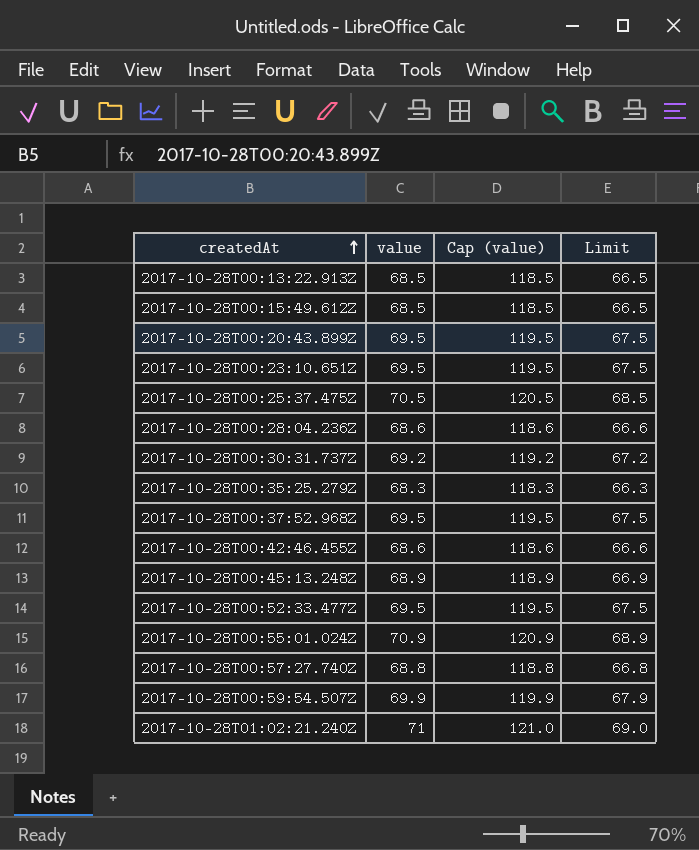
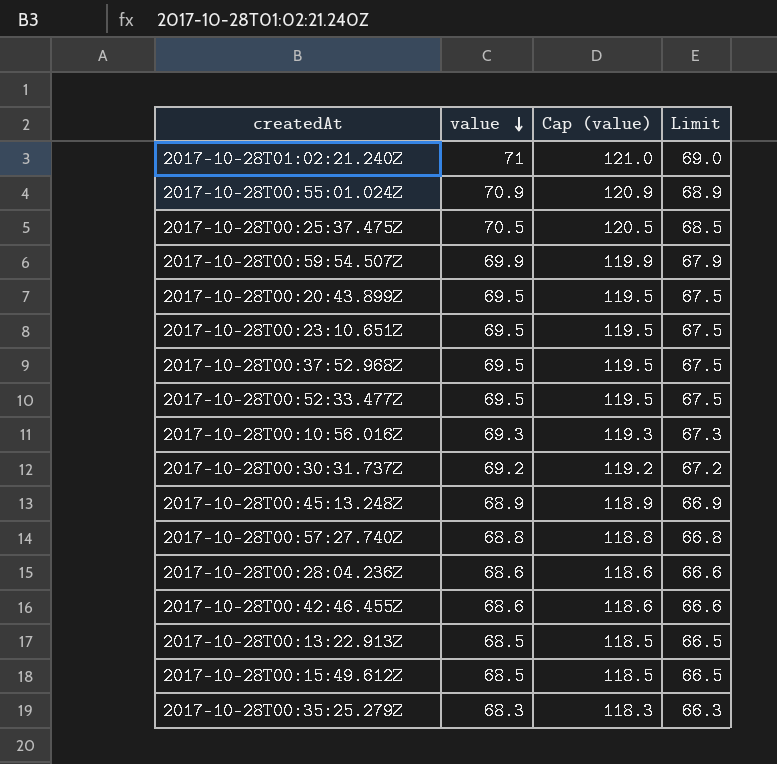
row order: createdAt ascending -> value descending
row 2017-10-28T00:10:56.016Z: none -> 69.3 | 119.3 | 67.3

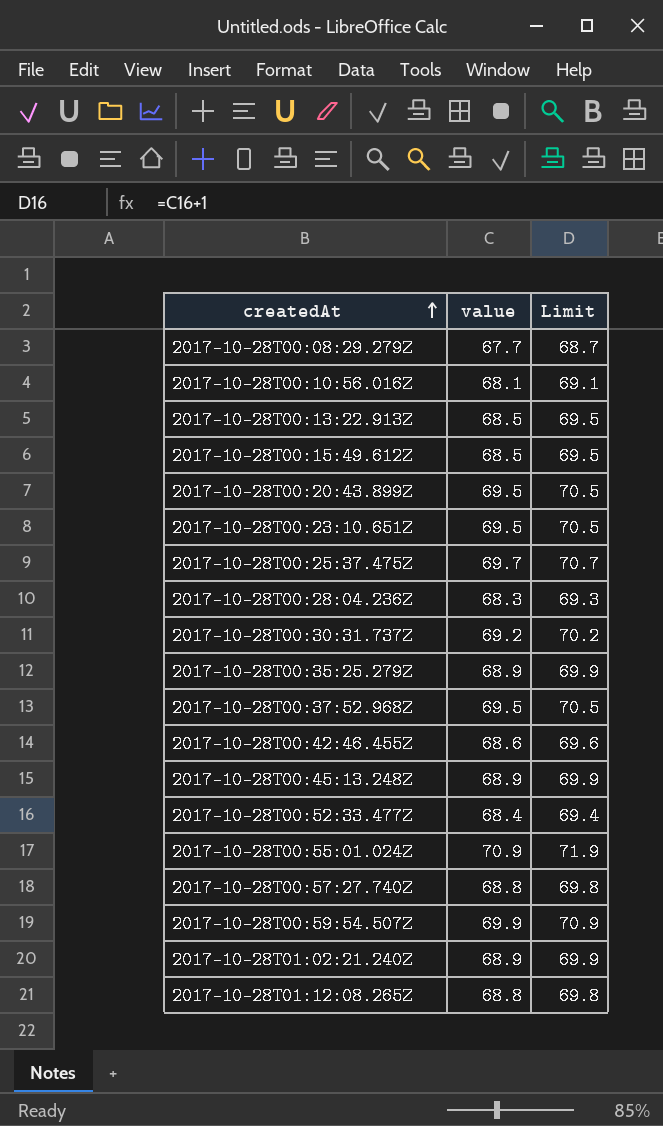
row order: value descending -> createdAt ascending
column Cap (value) | formula: [value] + 50 -> none
column Limit | formula: [value] - 2 -> [value] + 1
row 2017-10-28T00:08:29.279Z: none -> 67.7 | 68.7
2017-10-28T00:10:56.016Z | value: 69.3 -> 68.1
2017-10-28T00:25:37.475Z | value: 70.5 -> 69.7
2017-10-28T00:28:04.236Z | value: 68.6 -> 68.3
2017-10-28T00:35:25.279Z | value: 68.3 -> 68.9
2017-10-28T00:52:33.477Z | value: 69.5 -> 68.4
2017-10-28T01:02:21.240Z | value: 71 -> 68.9
row 2017-10-28T01:12:08.265Z: none -> 68.8 | 69.8

